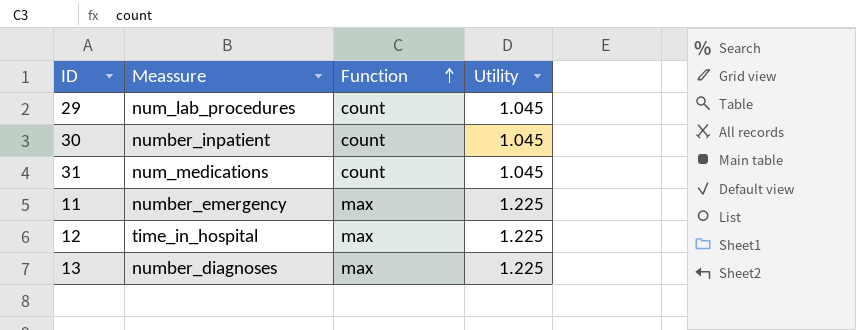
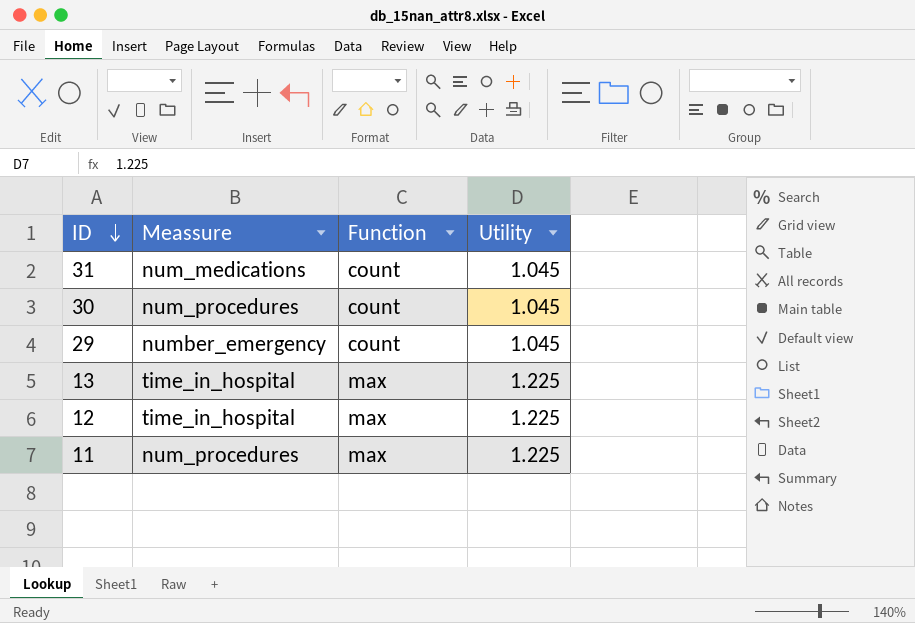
row order: Function ascending -> ID descending
30 | Meassure: number_inpatient -> num_procedures
29 | Meassure: num_lab_procedures -> number_emergency
13 | Meassure: number_diagnoses -> time_in_hospital
11 | Meassure: number_emergency -> num_procedures

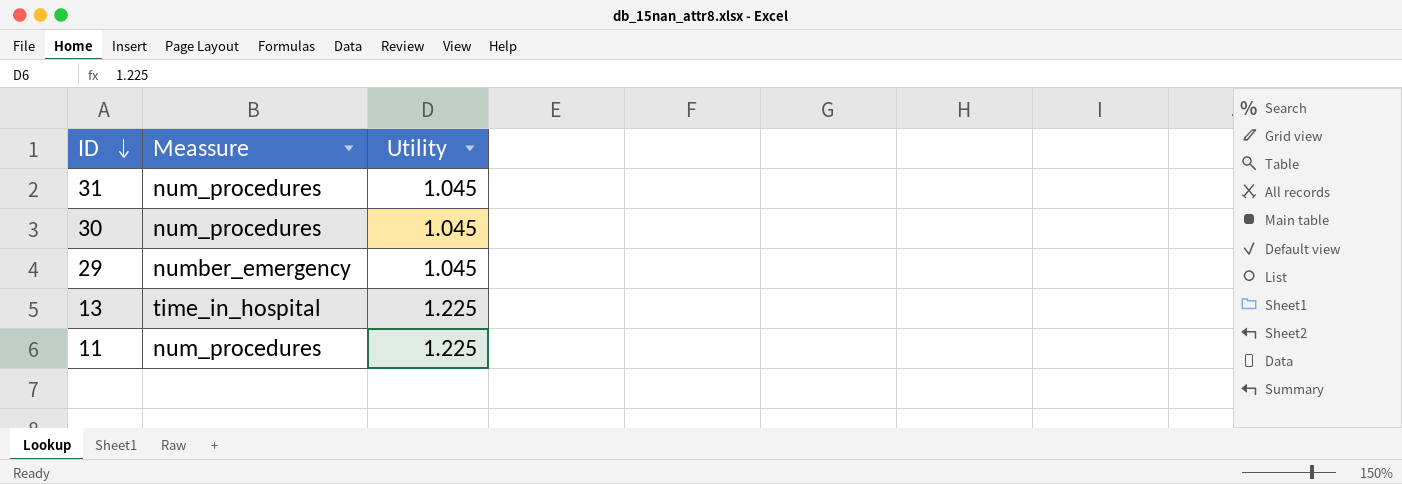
column Function | position: 3 -> none
row 12: time_in_hospital | max | 1.225 -> none
31 | Meassure: num_medications -> num_procedures

